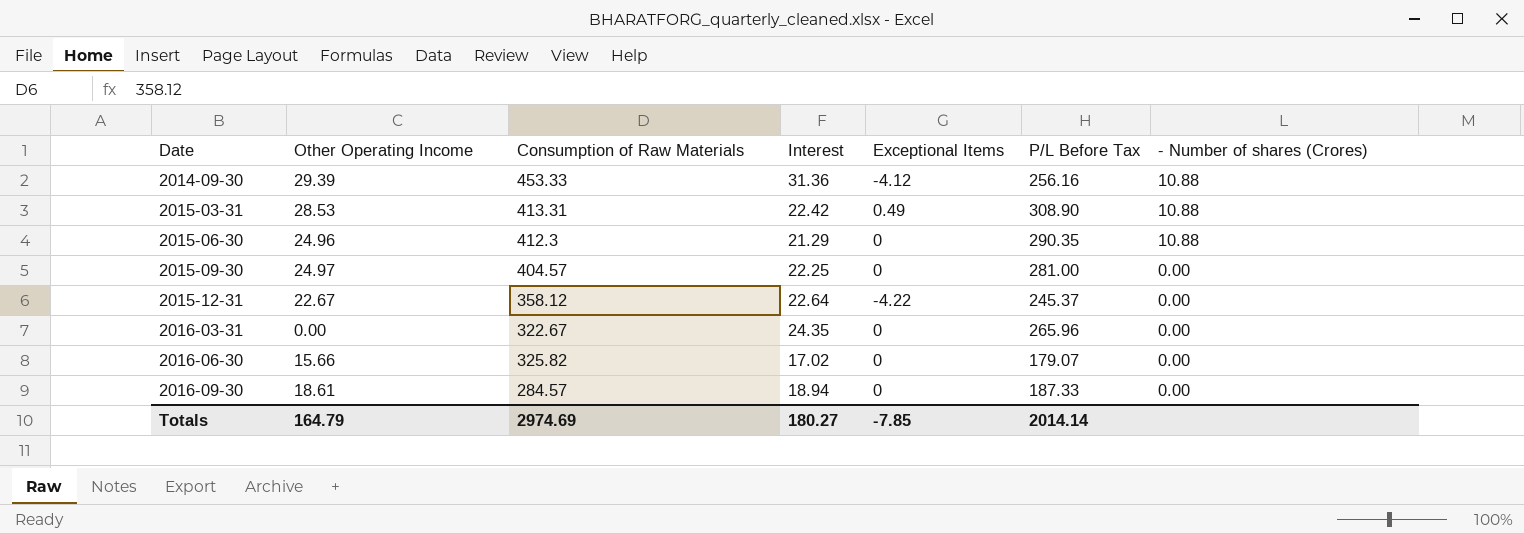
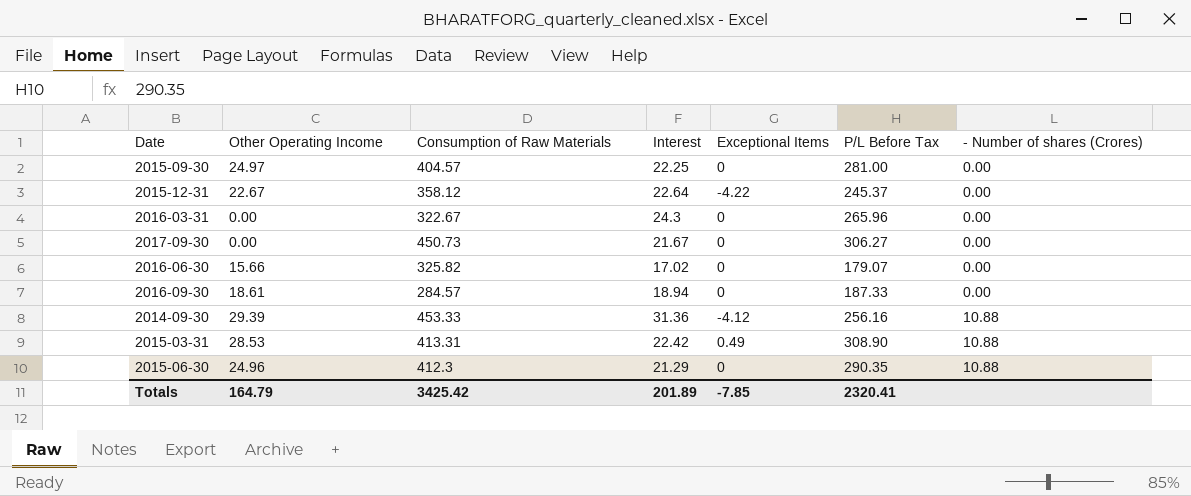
row order: Date ascending -> - Number of shares (Crores) ascending
2016-03-31 | Interest: 24.35 -> 24.3
row 2017-09-30: none -> 0.00 | 450.73 | 21.67 | 0 | 306.27 | 0.00
Totals | Consumption of Raw Materials: 2974.69 -> 3425.42
Totals | Interest: 180.27 -> 201.89
Totals | P/L Before Tax: 2014.14 -> 2320.41

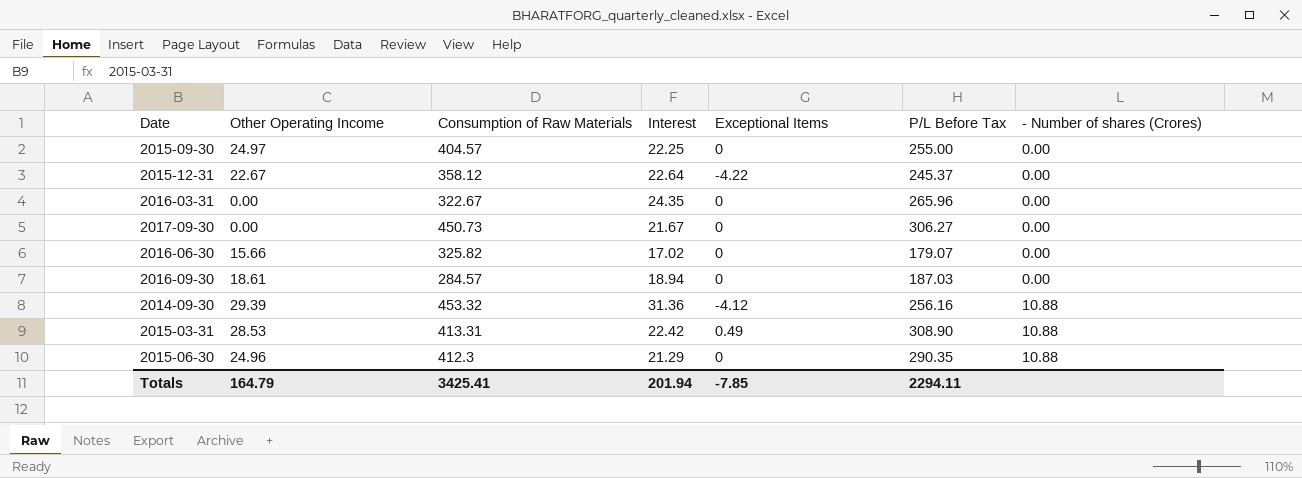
2015-09-30 | P/L Before Tax: 281.00 -> 255.00
2016-03-31 | Interest: 24.3 -> 24.35
2016-09-30 | P/L Before Tax: 187.33 -> 187.03
2014-09-30 | Consumption of Raw Materials: 453.33 -> 453.32
Totals | Consumption of Raw Materials: 3425.42 -> 3425.41
Totals | Interest: 201.89 -> 201.94
Totals | P/L Before Tax: 2320.41 -> 2294.11

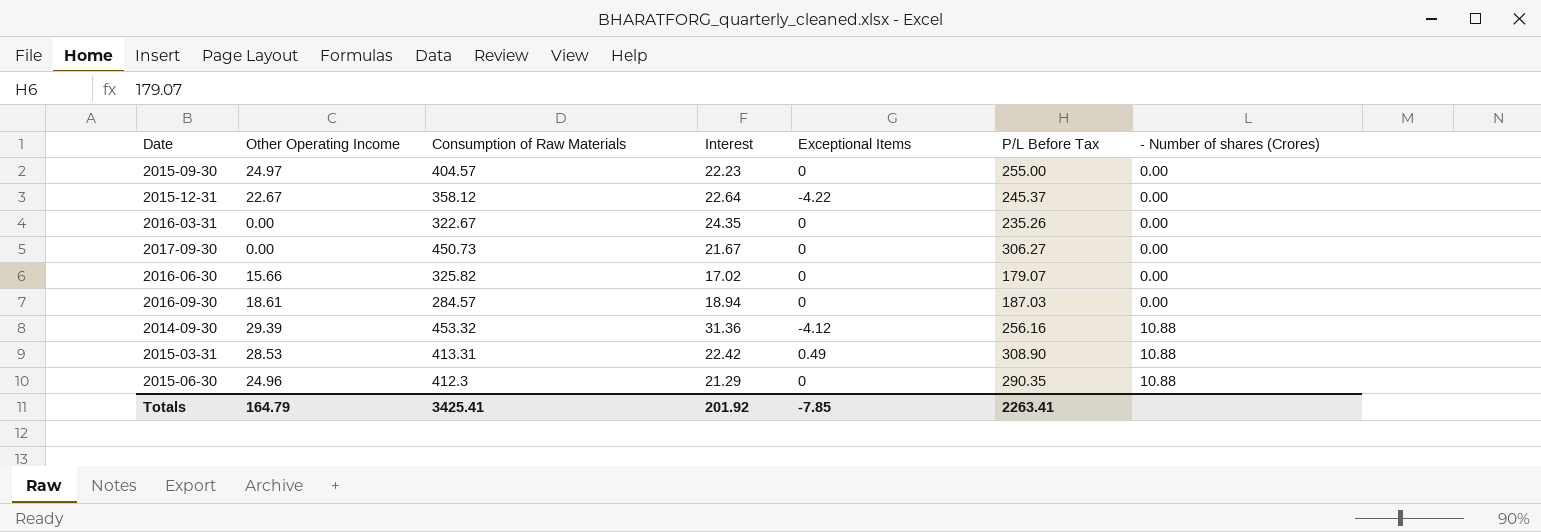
2015-09-30 | Interest: 22.25 -> 22.23
2016-03-31 | P/L Before Tax: 265.96 -> 235.26
Totals | Interest: 201.94 -> 201.92
Totals | P/L Before Tax: 2294.11 -> 2263.41

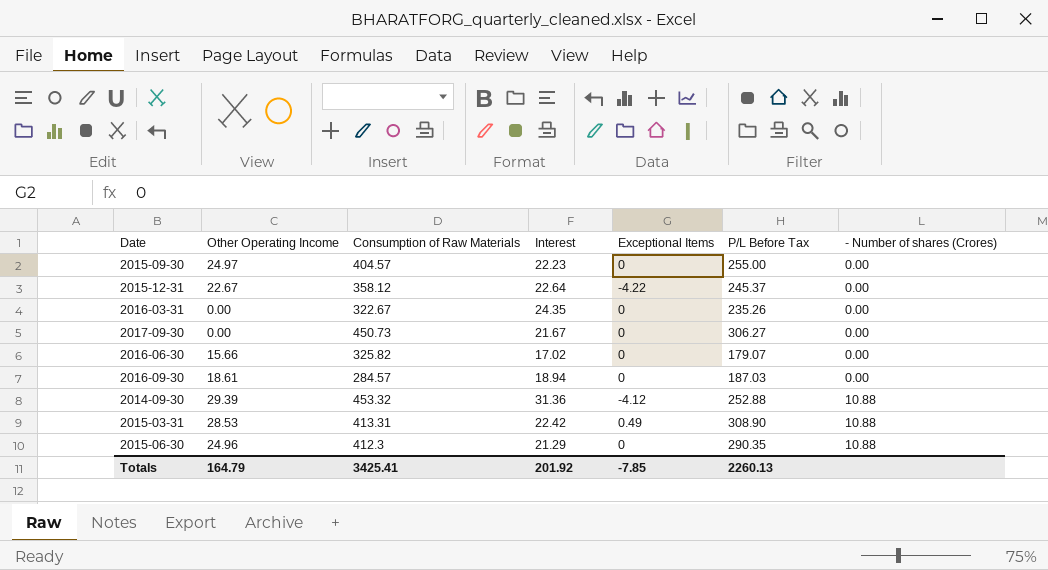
2014-09-30 | P/L Before Tax: 256.16 -> 252.88
Totals | P/L Before Tax: 2263.41 -> 2260.13

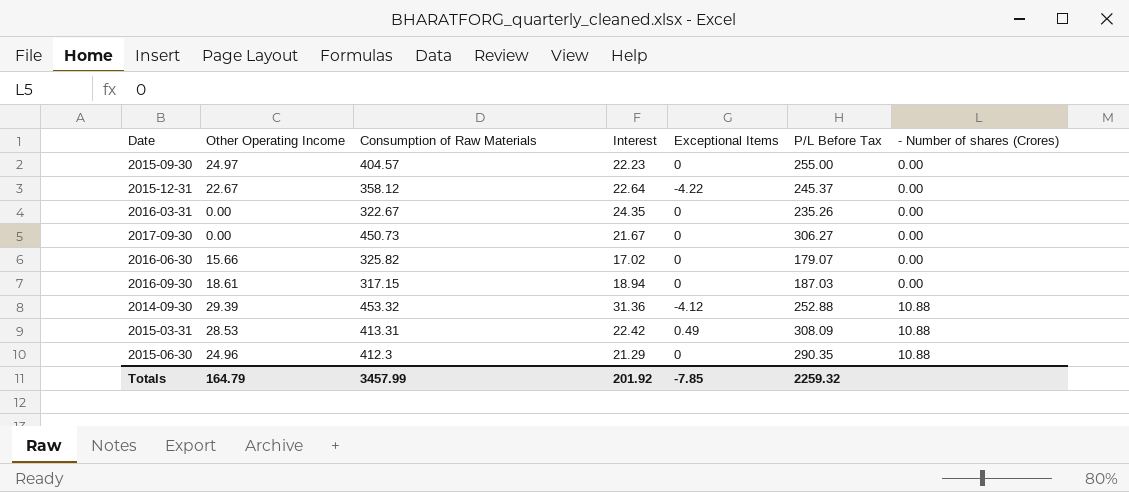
2016-09-30 | Consumption of Raw Materials: 284.57 -> 317.15
2015-03-31 | P/L Before Tax: 308.90 -> 308.09
Totals | Consumption of Raw Materials: 3425.41 -> 3457.99
Totals | P/L Before Tax: 2260.13 -> 2259.32

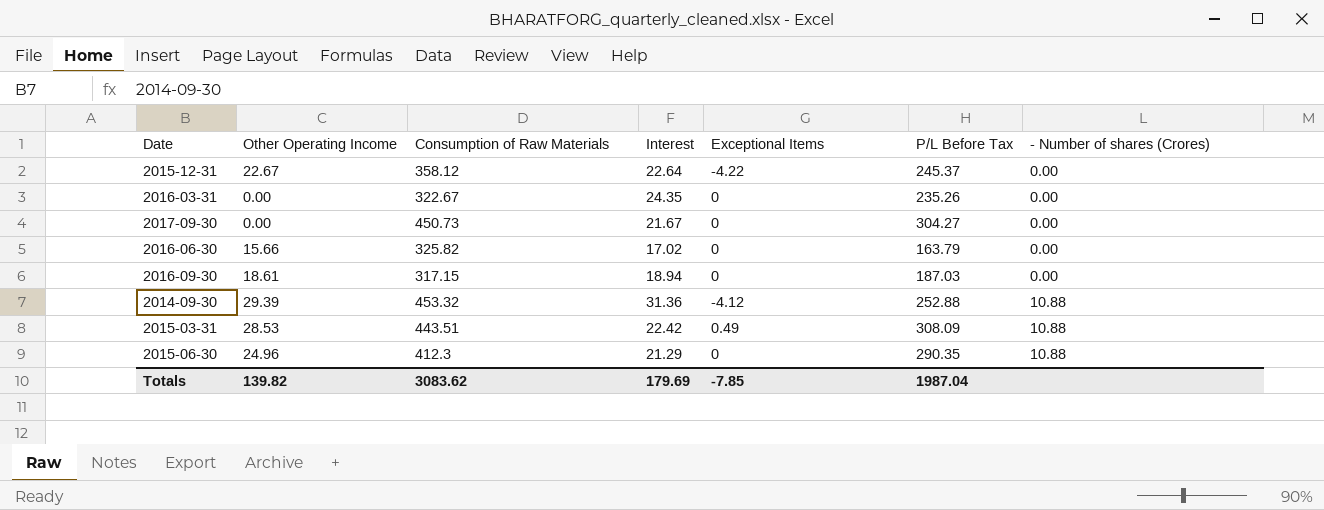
row 2015-09-30: 24.97 | 404.57 | 22.23 | 0 | 255.00 | 0.00 -> none
2017-09-30 | P/L Before Tax: 306.27 -> 304.27
2016-06-30 | P/L Before Tax: 179.07 -> 163.79
2015-03-31 | Consumption of Raw Materials: 413.31 -> 443.51
Totals | Other Operating Income: 164.79 -> 139.82
Totals | Consumption of Raw Materials: 3457.99 -> 3083.62
Totals | Interest: 201.92 -> 179.69
Totals | P/L Before Tax: 2259.32 -> 1987.04

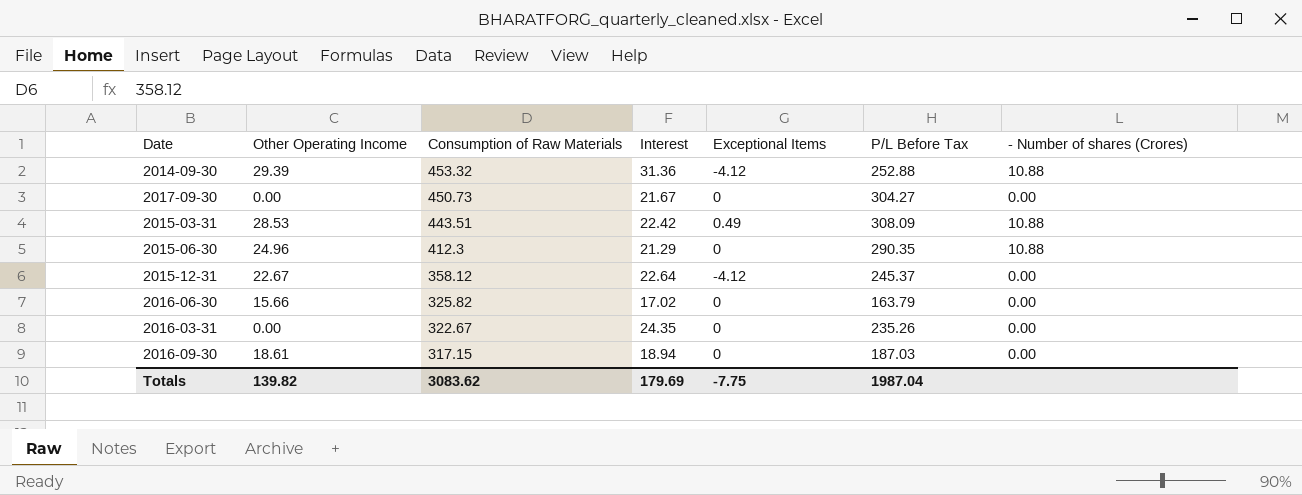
row order: - Number of shares (Crores) ascending -> Consumption of Raw Materials descending
2015-12-31 | Exceptional Items: -4.22 -> -4.12
Totals | Exceptional Items: -7.85 -> -7.75

